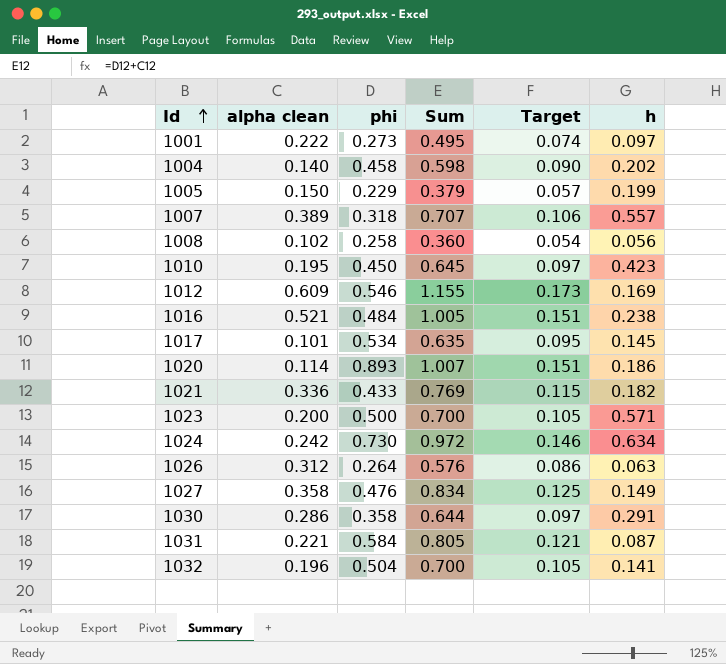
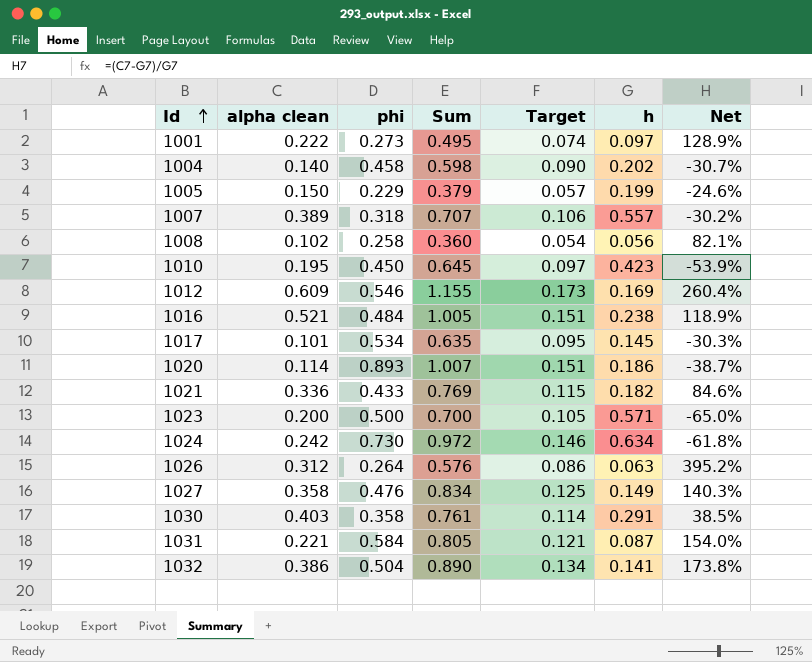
column Net | formula: none -> ([alpha clean] - [h]) / [h]
1030 | alpha clean: 0.286 -> 0.403
1030 | Sum: 0.644 -> 0.761
1030 | Target: 0.097 -> 0.114
1032 | alpha clean: 0.196 -> 0.386
1032 | Sum: 0.700 -> 0.890
1032 | Target: 0.105 -> 0.134

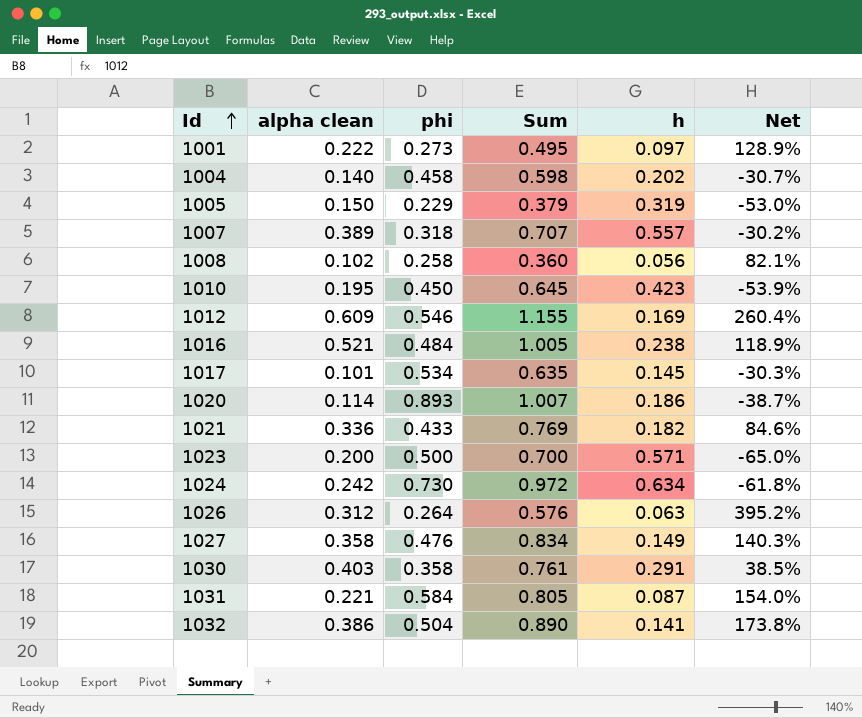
column Target | formula: [Sum] * 0.15 -> none
1005 | h: 0.199 -> 0.319
1005 | Net: -24.6% -> -53.0%

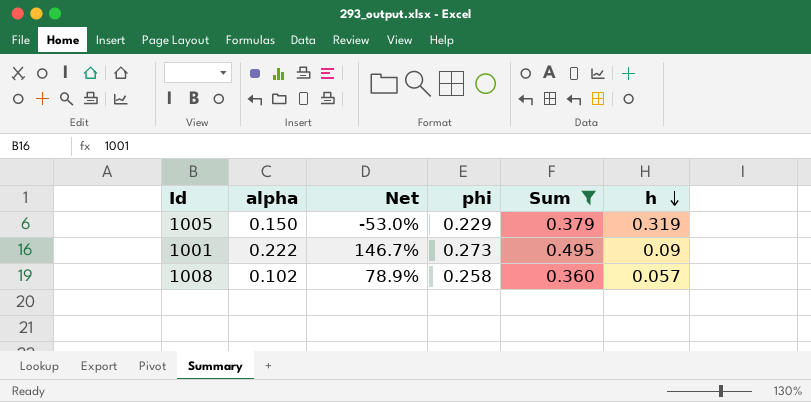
filter: none -> Sum <= 0.495
row order: Id ascending -> h descending
column name: alpha clean -> alpha
column Net | position: 6 -> 3
1001 | Net: 128.9% -> 146.7%
1001 | h: 0.097 -> 0.09
1008 | Net: 82.1% -> 78.9%
1008 | h: 0.056 -> 0.057

